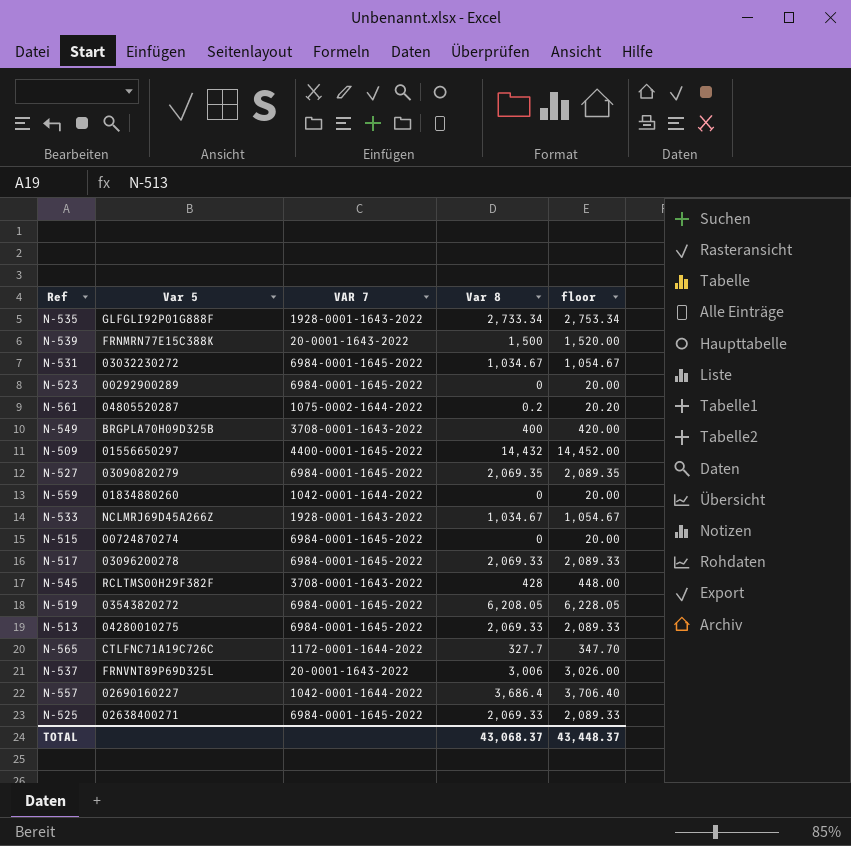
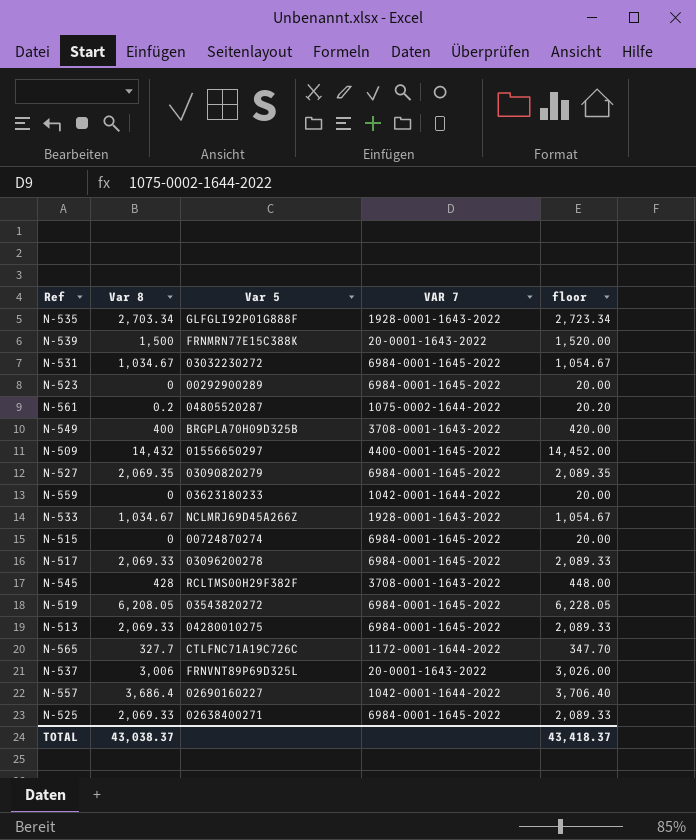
column Var 8 | position: 4 -> 2
N-535 | Var 8: 2,733.34 -> 2,703.34
N-535 | floor: 2,753.34 -> 2,723.34
N-559 | Var 5: 01834880260 -> 03623180233
TOTAL | Var 8: 43,068.37 -> 43,038.37
TOTAL | floor: 43,448.37 -> 43,418.37

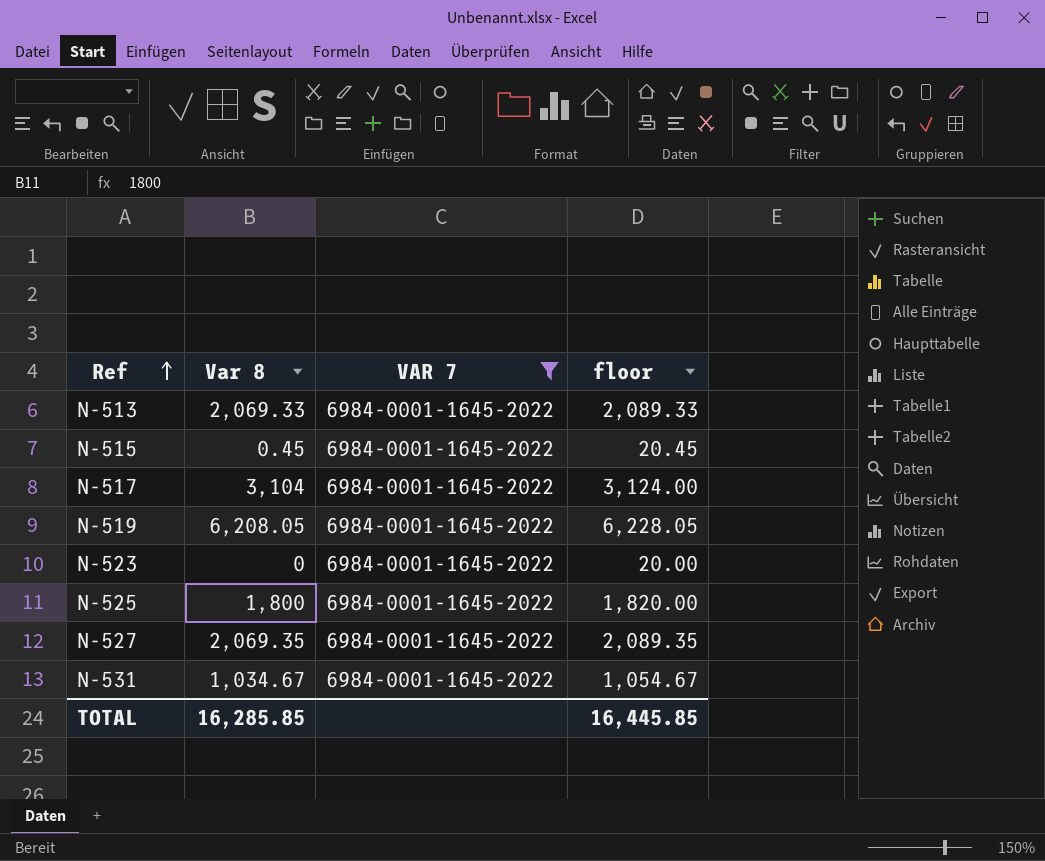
filter: none -> VAR 7 = 6984-0001-1645-2022
row order: none -> Ref ascending
column Var 5 | position: 3 -> none
N-515 | Var 8: 0 -> 0.45
N-515 | floor: 20.00 -> 20.45
N-517 | Var 8: 2,069.33 -> 3,104
N-517 | floor: 2,089.33 -> 3,124.00
N-525 | Var 8: 2,069.33 -> 1,800
N-525 | floor: 2,089.33 -> 1,820.00
TOTAL | Var 8: 43,038.37 -> 16,285.85
TOTAL | floor: 43,418.37 -> 16,445.85

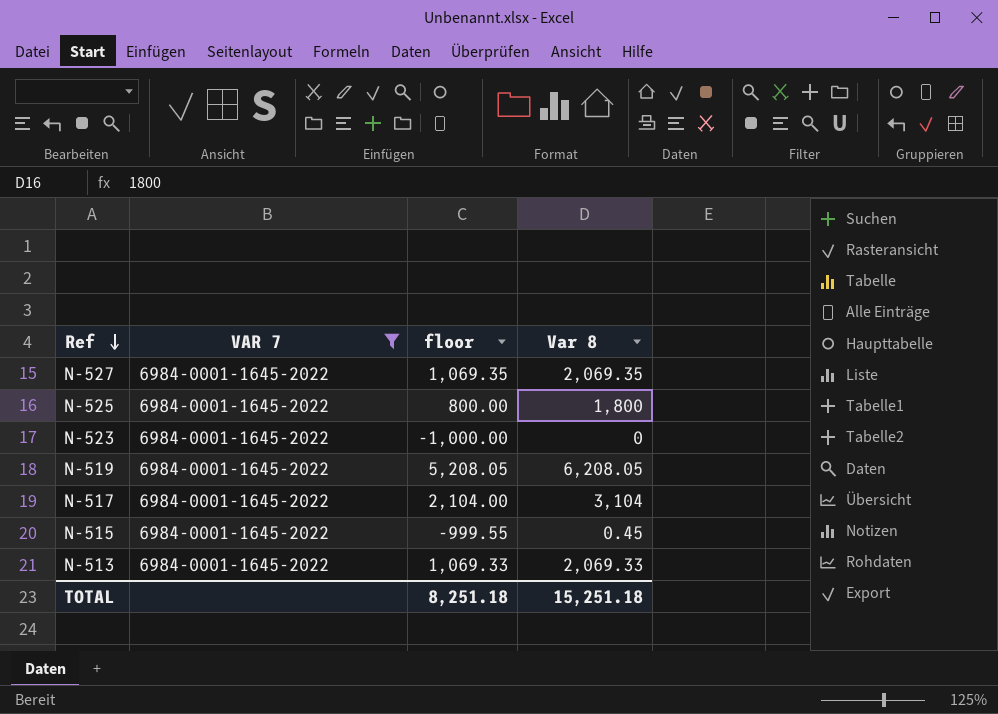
row order: Ref ascending -> Ref descending
column floor | formula: [Var 8] + 20 -> [Var 8] - 1000
column Var 8 | position: 2 -> 4
row N-531: 1,034.67 | 6984-0001-1645-2022 | 1,054.67 -> none
TOTAL | floor: 16,445.85 -> 8,251.18
TOTAL | Var 8: 16,285.85 -> 15,251.18

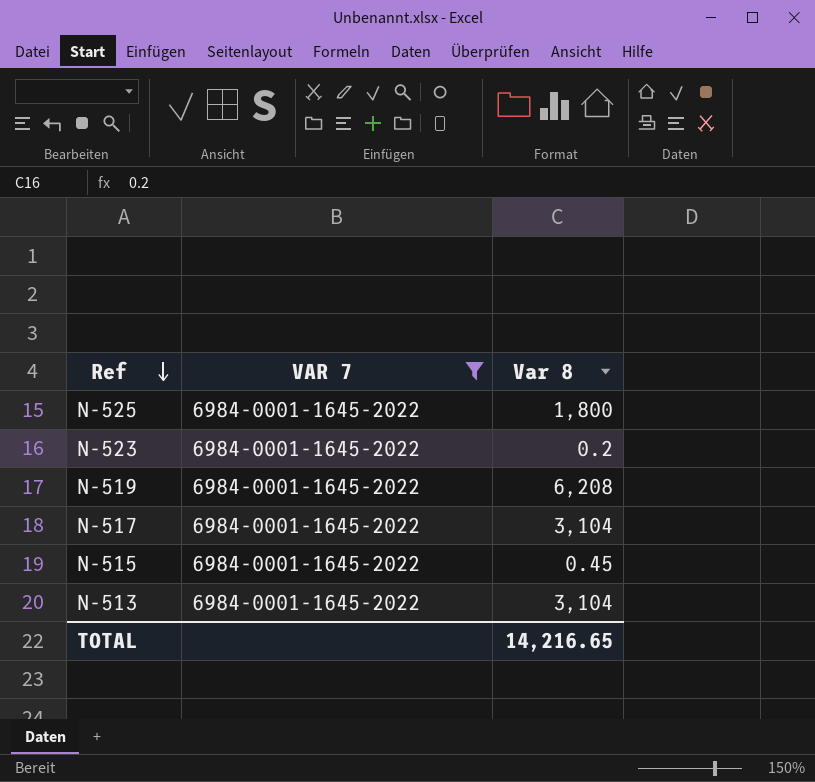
column floor | formula: [Var 8] - 1000 -> none
row N-527: 6984-0001-1645-2022 | 1,069.35 | 2,069.35 -> none
N-523 | Var 8: 0 -> 0.2
N-519 | Var 8: 6,208.05 -> 6,208
N-513 | Var 8: 2,069.33 -> 3,104
TOTAL | Var 8: 15,251.18 -> 14,216.65

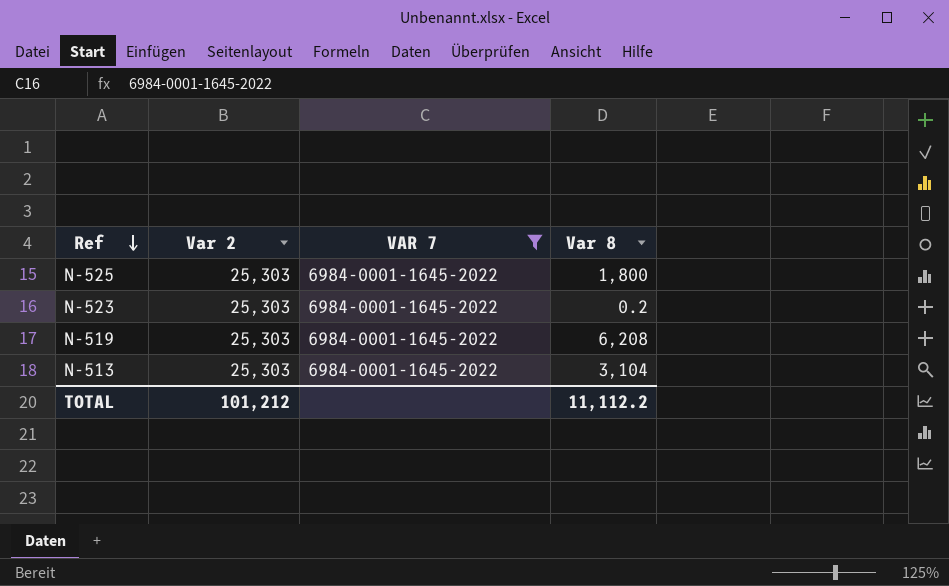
column Var 2 | position: none -> 2
row N-517: 6984-0001-1645-2022 | 3,104 -> none
row N-515: 6984-0001-1645-2022 | 0.45 -> none
TOTAL | Var 8: 14,216.65 -> 11,112.2

